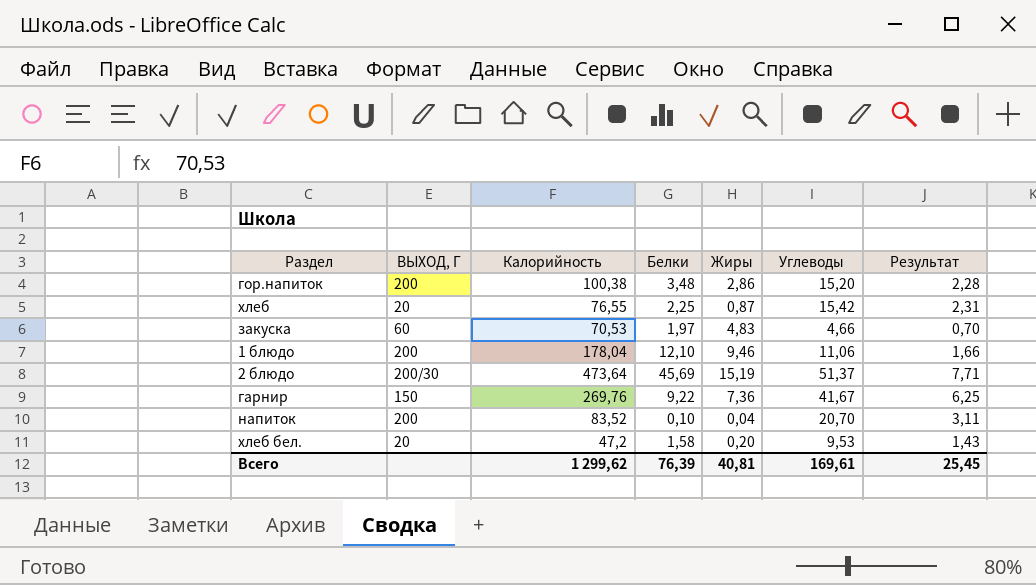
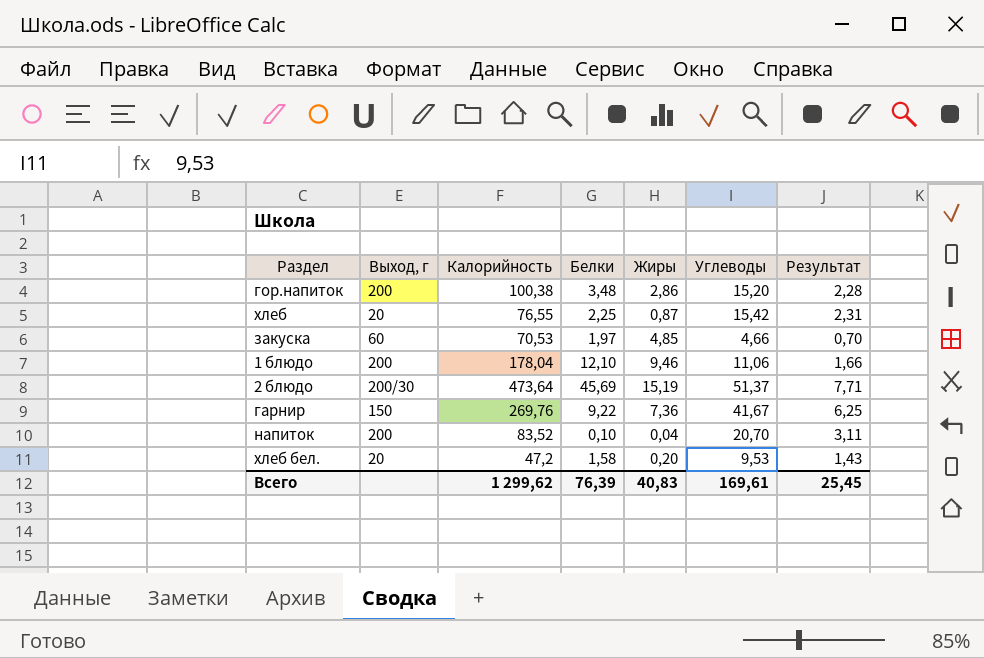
column name: ВЫХОД, Г -> Выход, г
закуска | Жиры: 4,83 -> 4,85
Всего | Жиры: 40,81 -> 40,83

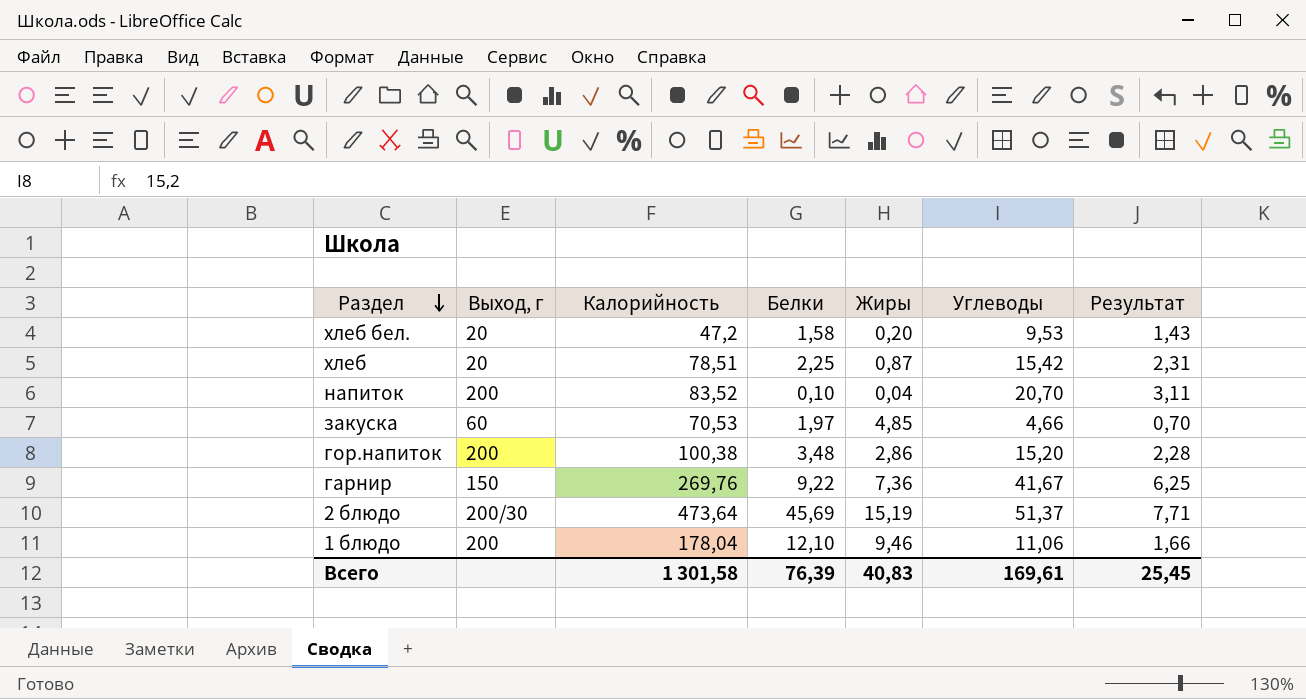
row order: none -> Раздел descending
хлеб | Калорийность: 76,55 -> 78,51
Всего | Калорийность: 1 299,62 -> 1 301,58

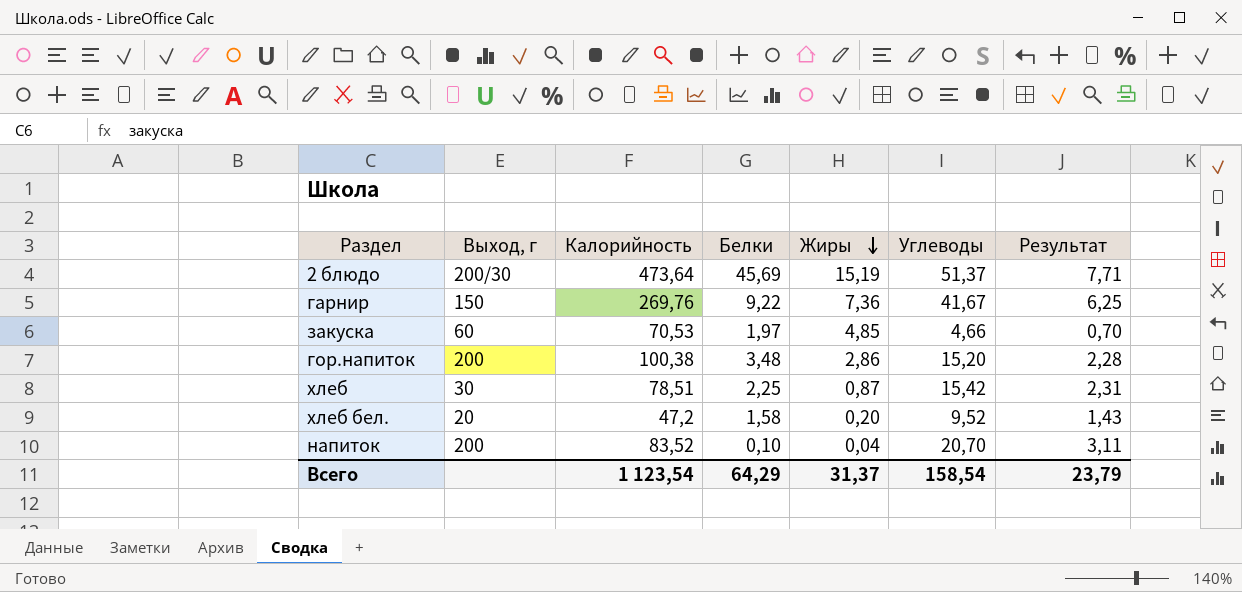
row order: Раздел descending -> Жиры descending
row 1 блюдо: 200 | 178,04 | 12,10 | 9,46 | 11,06 | 1,66 -> none
хлеб | Выход, г: 20 -> 30
хлеб бел. | Углеводы: 9,53 -> 9,52
Всего | Калорийность: 1 301,58 -> 1 123,54
Всего | Белки: 76,39 -> 64,29
Всего | Жиры: 40,83 -> 31,37
Всего | Углеводы: 169,61 -> 158,54
Всего | Результат: 25,45 -> 23,79

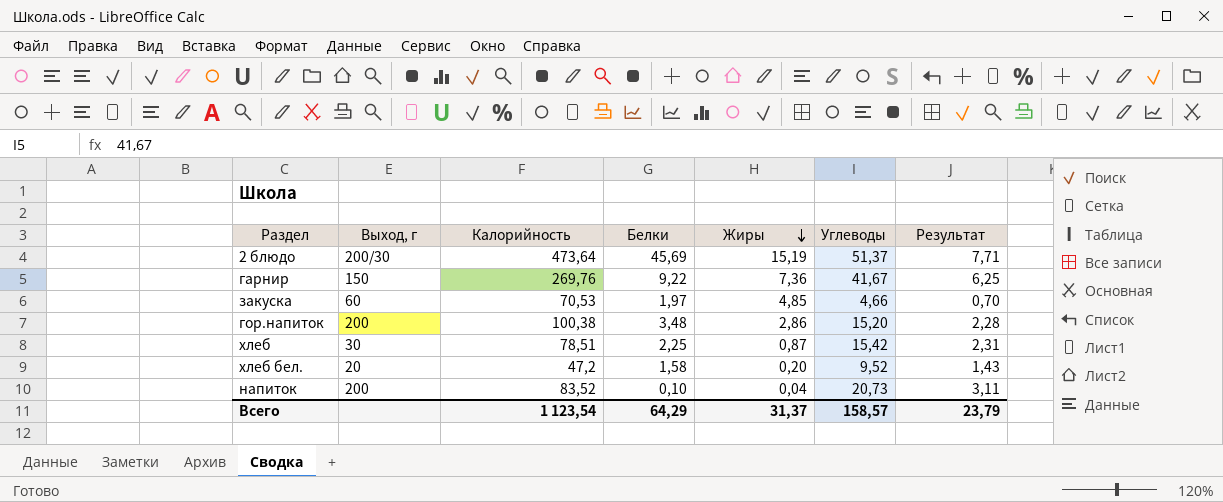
напиток | Углеводы: 20,70 -> 20,73
Всего | Углеводы: 158,54 -> 158,57

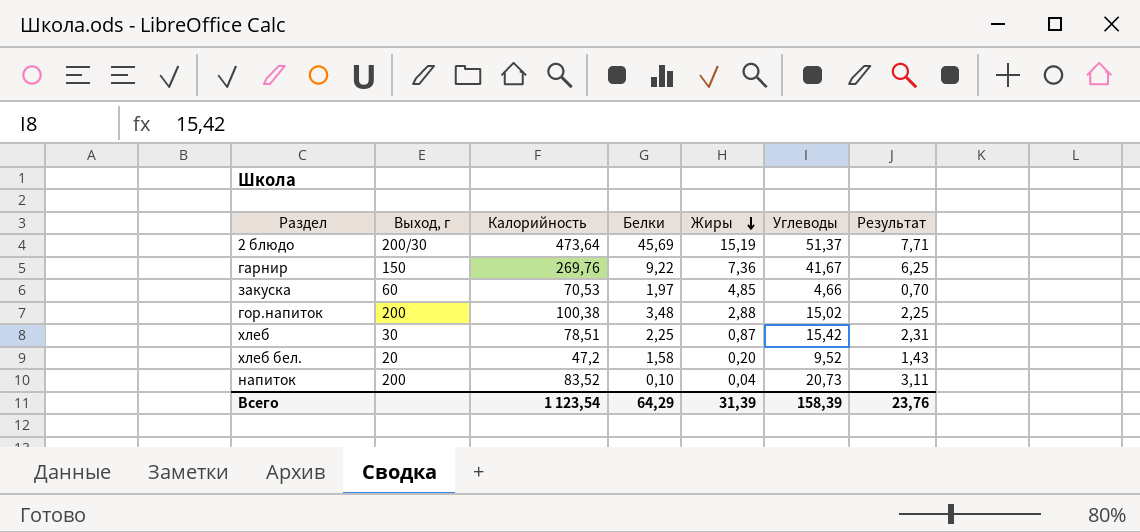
гор.напиток | Жиры: 2,86 -> 2,88
гор.напиток | Углеводы: 15,20 -> 15,02
гор.напиток | Результат: 2,28 -> 2,25
Всего | Жиры: 31,37 -> 31,39
Всего | Углеводы: 158,57 -> 158,39
Всего | Результат: 23,79 -> 23,76

